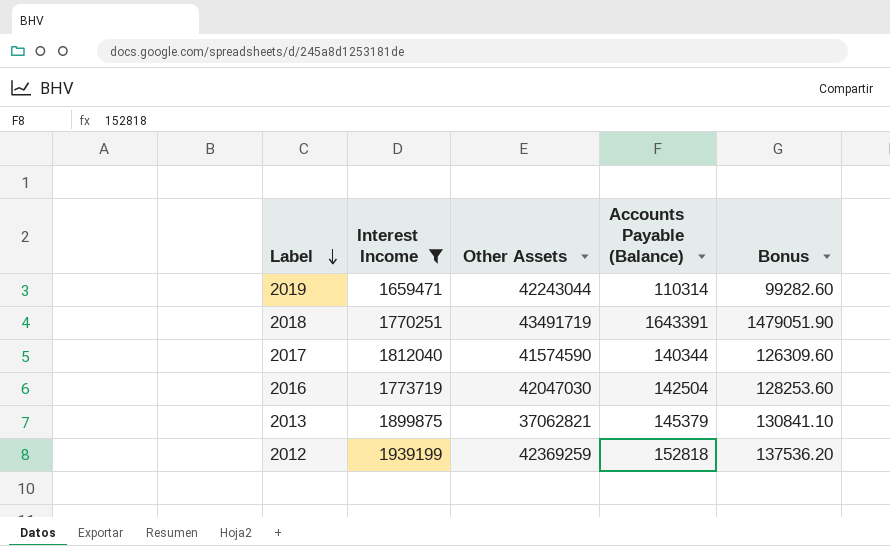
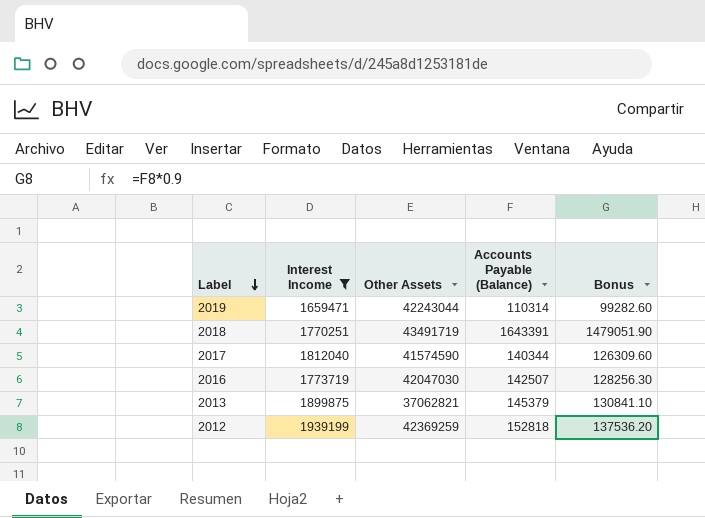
2016 | Accounts Payable (Balance): 142504 -> 142507
2016 | Bonus: 128253.60 -> 128256.30

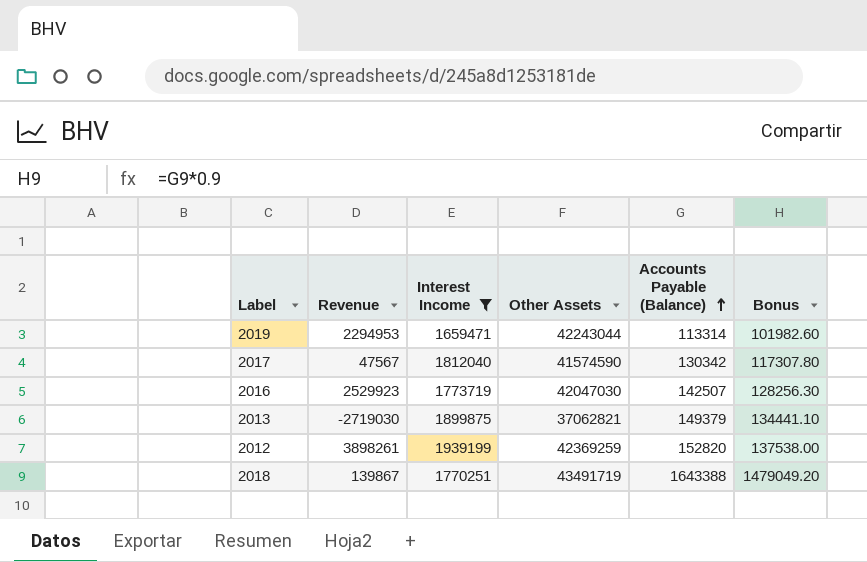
row order: Label descending -> Accounts Payable (Balance) ascending
column Revenue | position: none -> 2
2019 | Accounts Payable (Balance): 110314 -> 113314
2019 | Bonus: 99282.60 -> 101982.60
2017 | Accounts Payable (Balance): 140344 -> 130342
2017 | Bonus: 126309.60 -> 117307.80
2013 | Accounts Payable (Balance): 145379 -> 149379
2013 | Bonus: 130841.10 -> 134441.10
2012 | Accounts Payable (Balance): 152818 -> 152820
2012 | Bonus: 137536.20 -> 137538.00
2018 | Accounts Payable (Balance): 1643391 -> 1643388
2018 | Bonus: 1479051.90 -> 1479049.20

